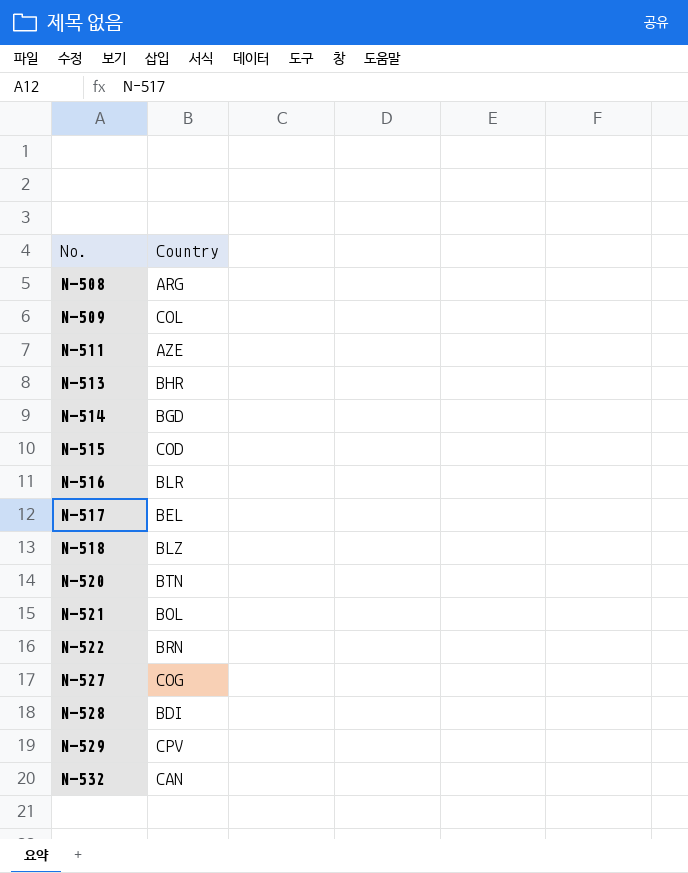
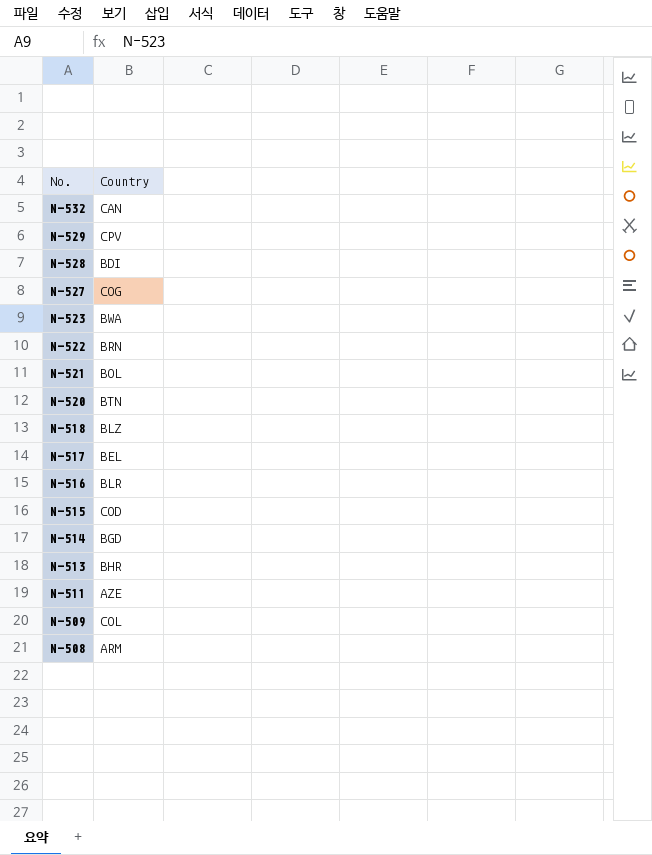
row order: No. ascending -> No. descending
row N-523: none -> BWA
N-508 | Country: ARG -> ARM

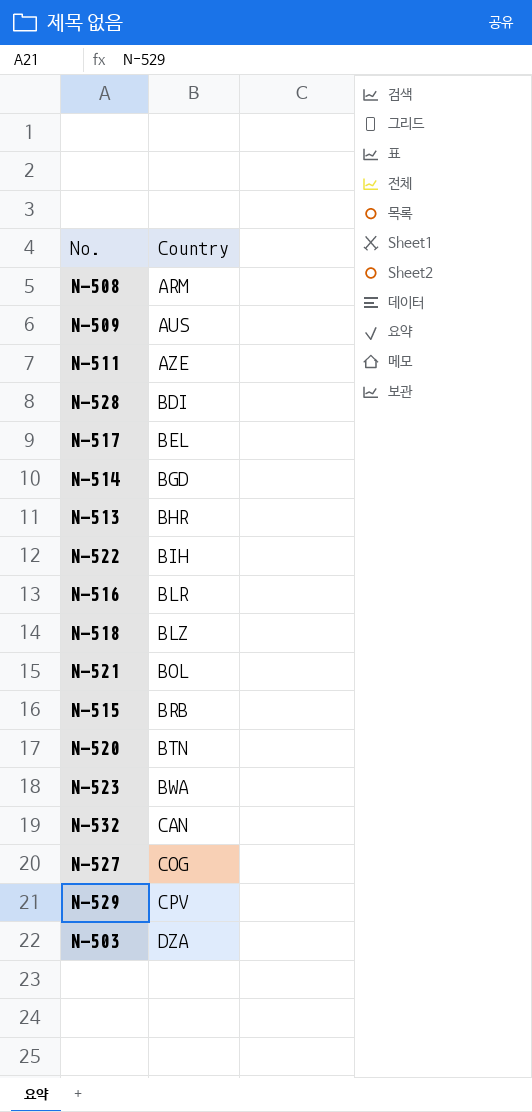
row order: No. descending -> Country ascending
N-509 | Country: COL -> AUS
N-522 | Country: BRN -> BIH
N-515 | Country: COD -> BRB
row N-503: none -> DZA

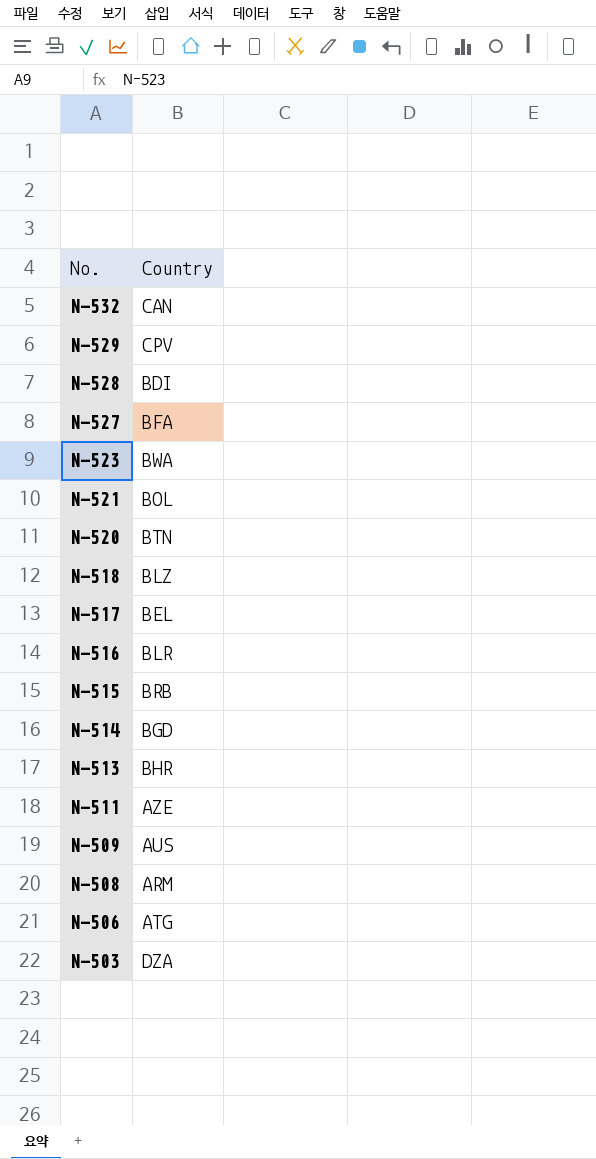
row order: Country ascending -> No. descending
row N-522: BIH -> none
N-527 | Country: COG -> BFA
row N-506: none -> ATG

